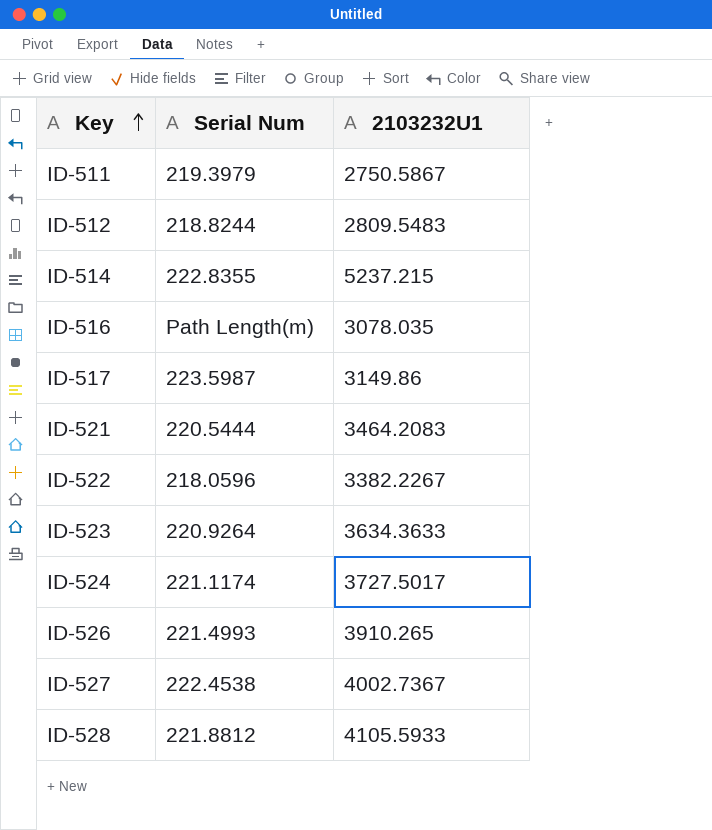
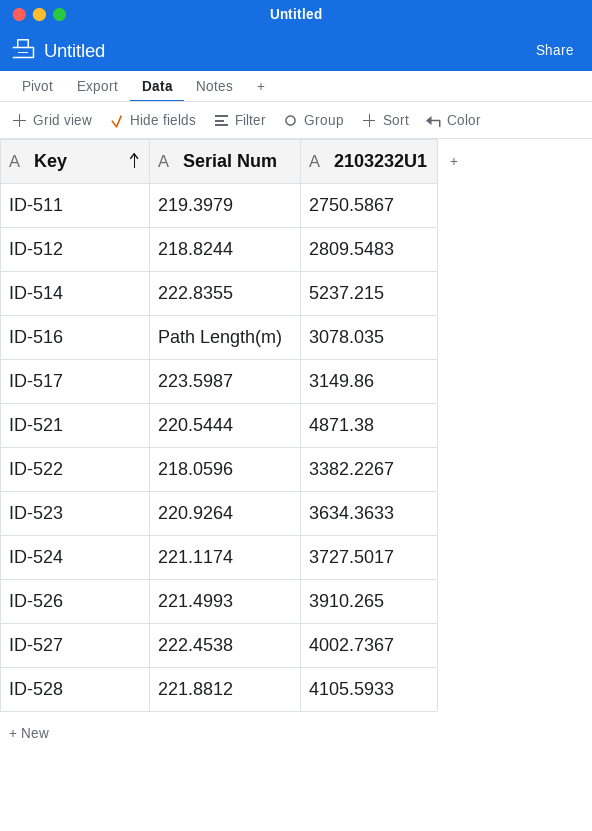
ID-521 | 2103232U1: 3464.2083 -> 4871.38

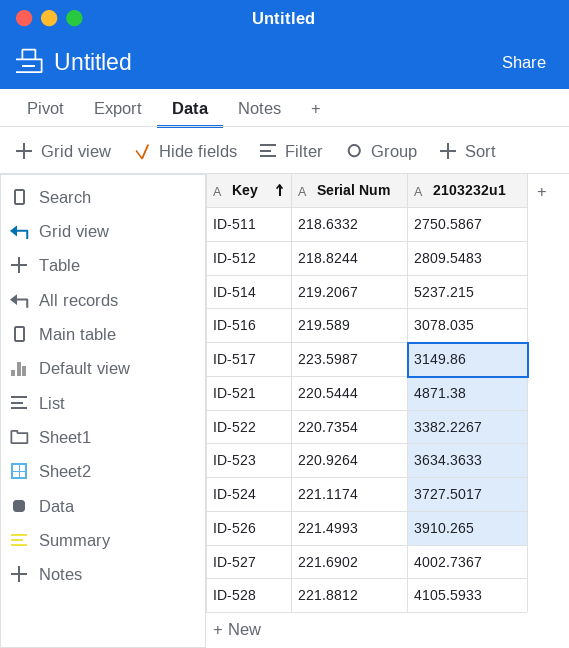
column name: 2103232U1 -> 2103232u1
ID-511 | Serial Num: 219.3979 -> 218.6332
ID-514 | Serial Num: 222.8355 -> 219.2067
ID-516 | Serial Num: Path Length(m) -> 219.589
ID-522 | Serial Num: 218.0596 -> 220.7354
ID-527 | Serial Num: 222.4538 -> 221.6902

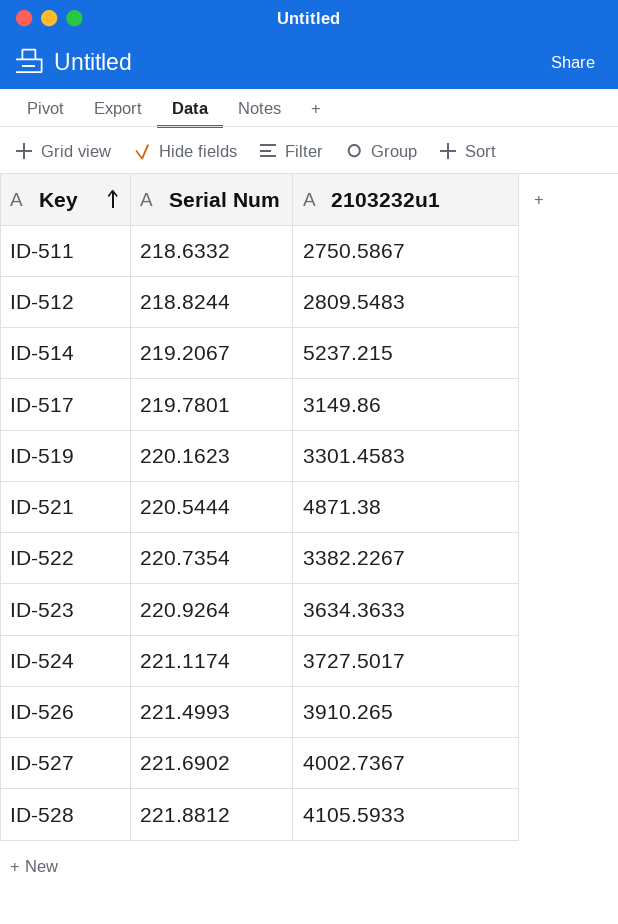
row ID-516: 219.589 | 3078.035 -> none
ID-517 | Serial Num: 223.5987 -> 219.7801
row ID-519: none -> 220.1623 | 3301.4583

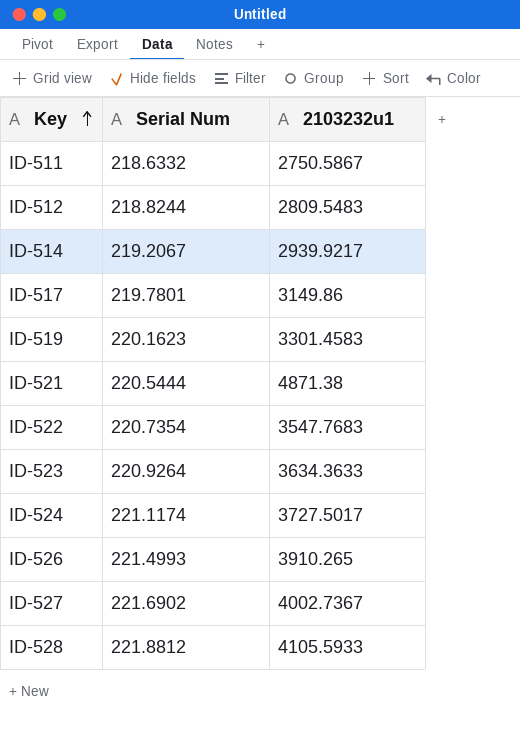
ID-514 | 2103232u1: 5237.215 -> 2939.9217
ID-522 | 2103232u1: 3382.2267 -> 3547.7683

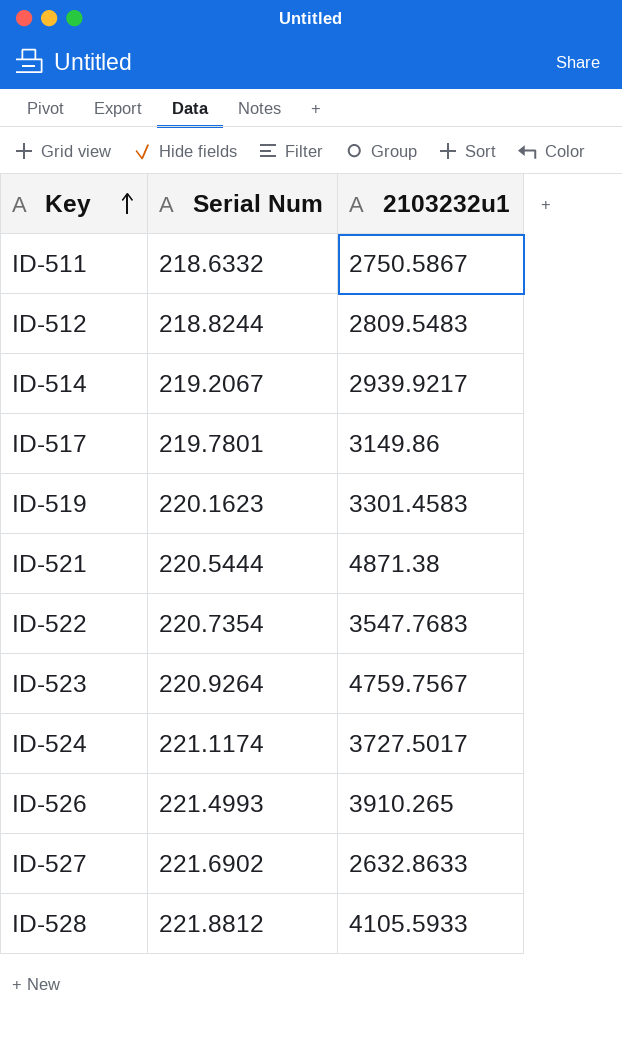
ID-523 | 2103232u1: 3634.3633 -> 4759.7567
ID-527 | 2103232u1: 4002.7367 -> 2632.8633

